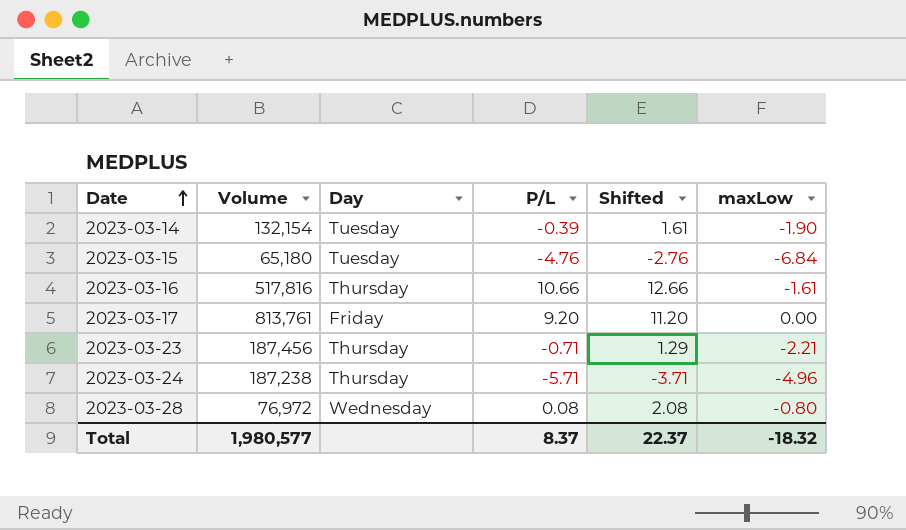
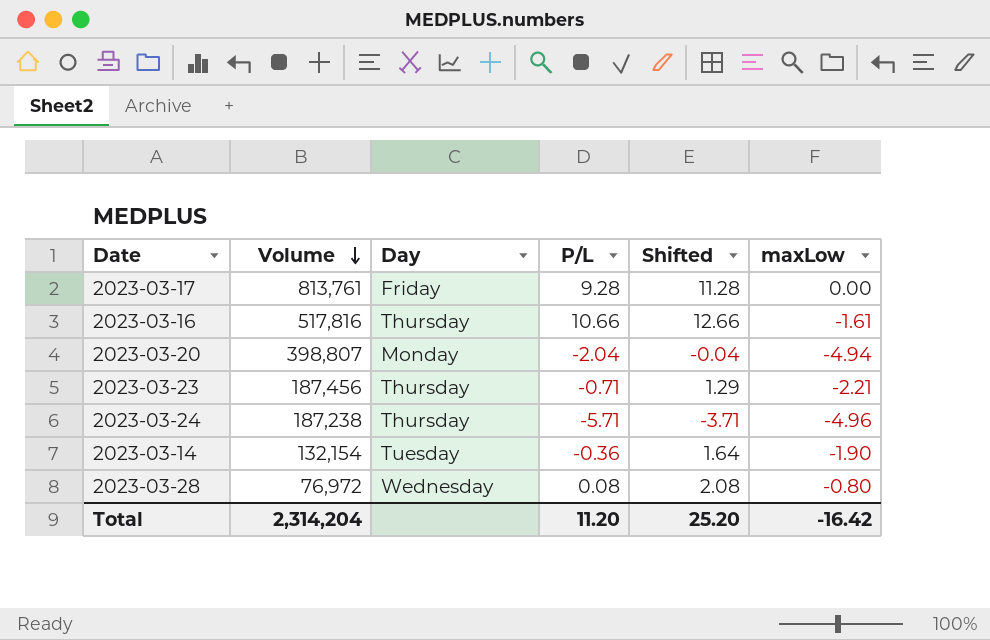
row order: Date ascending -> Volume descending
row 2023-03-15: 65,180 | Tuesday | -4.76 | -2.76 | -6.84 -> none
2023-03-17 | P/L: 9.20 -> 9.28
2023-03-17 | Shifted: 11.20 -> 11.28
row 2023-03-20: none -> 398,807 | Monday | -2.04 | -0.04 | -4.94
2023-03-14 | P/L: -0.39 -> -0.36
2023-03-14 | Shifted: 1.61 -> 1.64
Total | Volume: 1,980,577 -> 2,314,204
Total | P/L: 8.37 -> 11.20
Total | Shifted: 22.37 -> 25.20
Total | maxLow: -18.32 -> -16.42

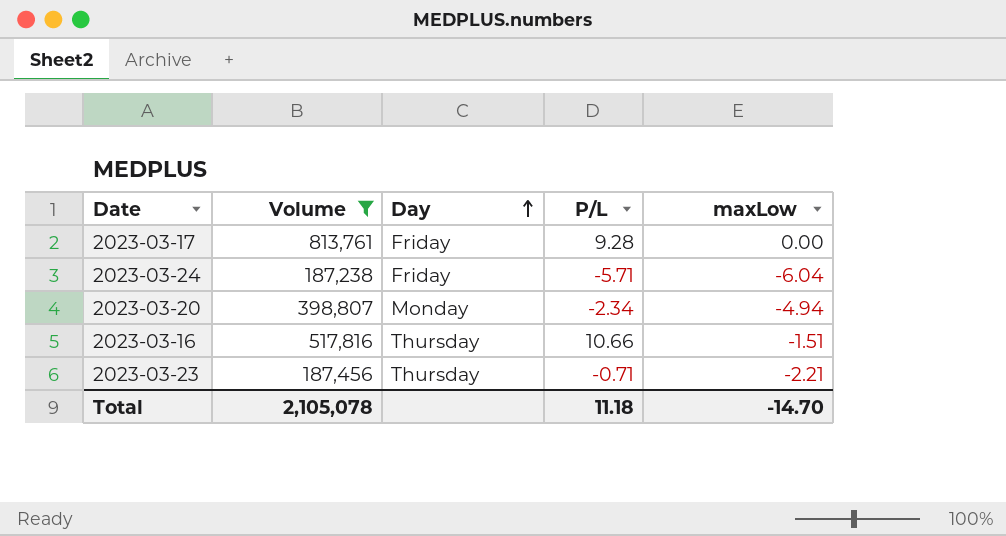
filter: none -> Volume >= 187,238
row order: Volume descending -> Day ascending
column Shifted | formula: [P/L] + 2 -> none
2023-03-24 | Day: Thursday -> Friday
2023-03-24 | maxLow: -4.96 -> -6.04
2023-03-20 | P/L: -2.04 -> -2.34
2023-03-16 | maxLow: -1.61 -> -1.51
Total | Volume: 2,314,204 -> 2,105,078
Total | P/L: 11.20 -> 11.18
Total | maxLow: -16.42 -> -14.70

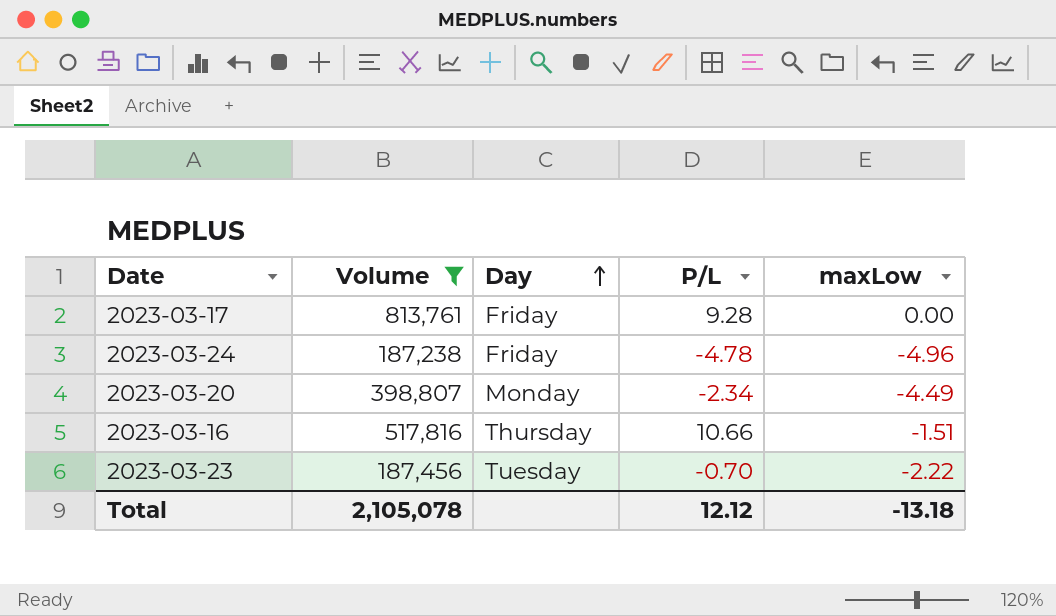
2023-03-24 | P/L: -5.71 -> -4.78
2023-03-24 | maxLow: -6.04 -> -4.96
2023-03-20 | maxLow: -4.94 -> -4.49
2023-03-23 | Day: Thursday -> Tuesday
2023-03-23 | P/L: -0.71 -> -0.70
2023-03-23 | maxLow: -2.21 -> -2.22
Total | P/L: 11.18 -> 12.12
Total | maxLow: -14.70 -> -13.18

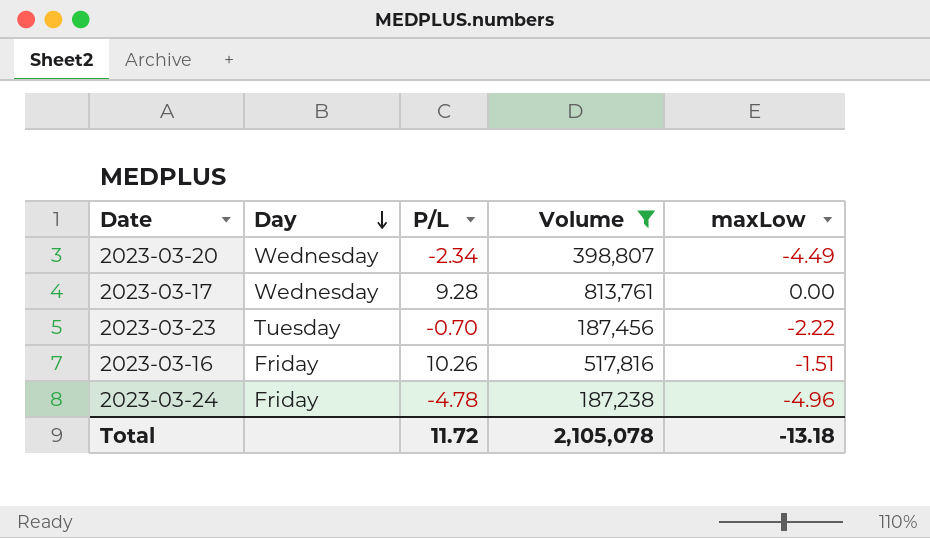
row order: Day ascending -> Day descending
column Volume | position: 2 -> 4
2023-03-20 | Day: Monday -> Wednesday
2023-03-17 | Day: Friday -> Wednesday
2023-03-16 | Day: Thursday -> Friday
2023-03-16 | P/L: 10.66 -> 10.26
Total | P/L: 12.12 -> 11.72

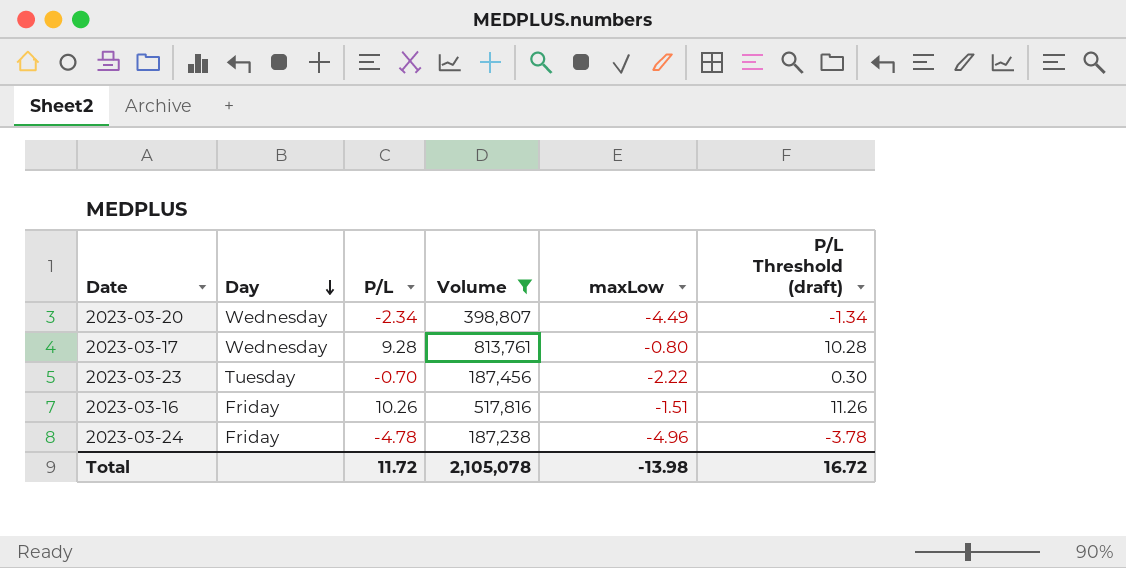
column P/L Threshold (draft) | formula: none -> [P/L] + 1
2023-03-17 | maxLow: 0.00 -> -0.80
Total | maxLow: -13.18 -> -13.98

